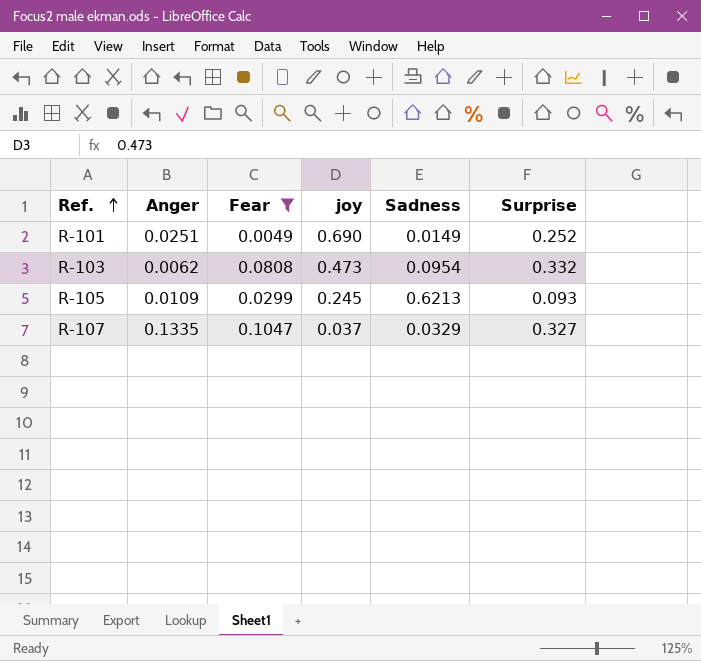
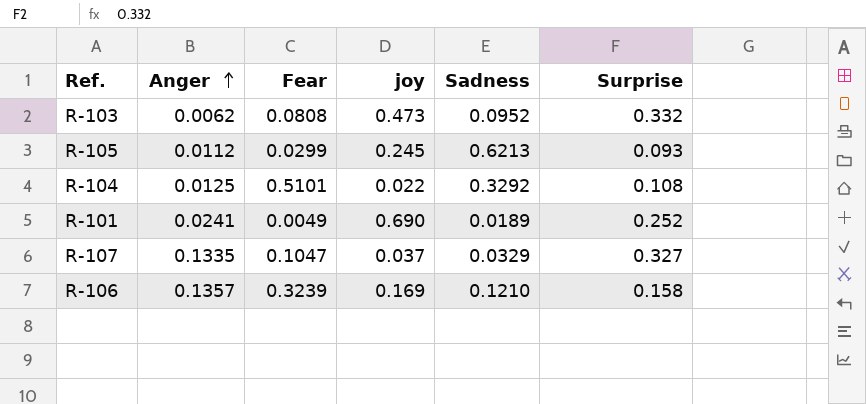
filter: Fear <= 0.1047 -> none
row order: Ref. ascending -> Anger ascending
R-103 | Sadness: 0.0954 -> 0.0952
R-105 | Anger: 0.0109 -> 0.0112
R-101 | Anger: 0.0251 -> 0.0241
R-101 | Sadness: 0.0149 -> 0.0189

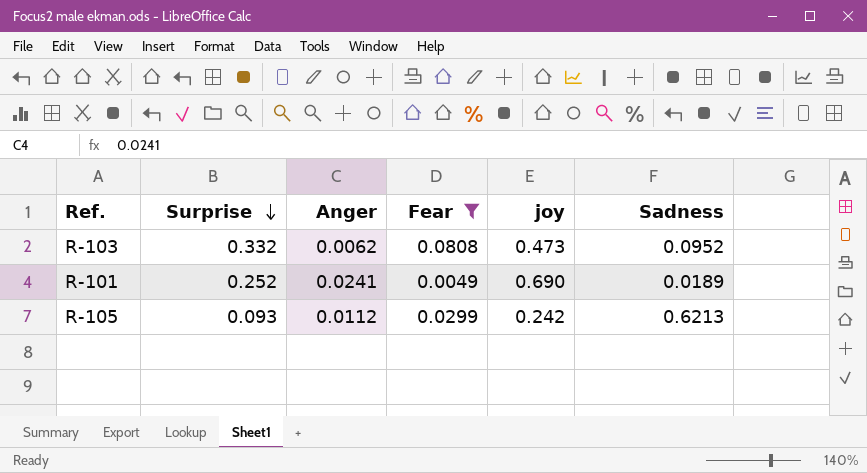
filter: none -> Fear <= 0.0808
row order: Anger ascending -> Surprise descending
column Surprise | position: 6 -> 2
R-105 | joy: 0.245 -> 0.242

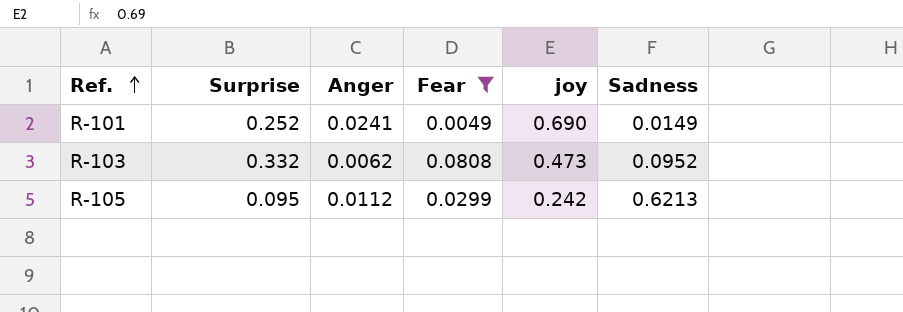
row order: Surprise descending -> Ref. ascending
R-101 | Sadness: 0.0189 -> 0.0149
R-105 | Surprise: 0.093 -> 0.095

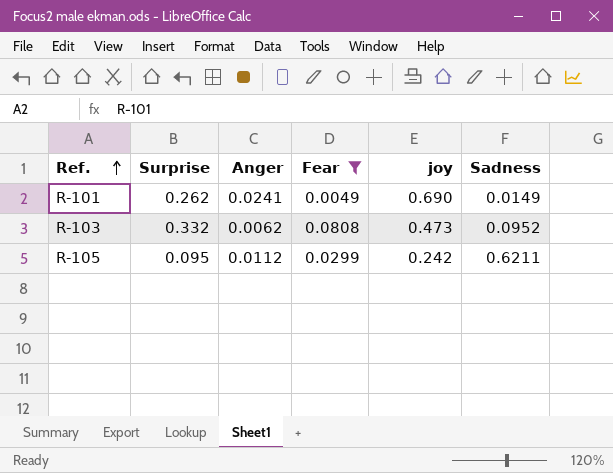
R-101 | Surprise: 0.252 -> 0.262
R-105 | Sadness: 0.6213 -> 0.6211

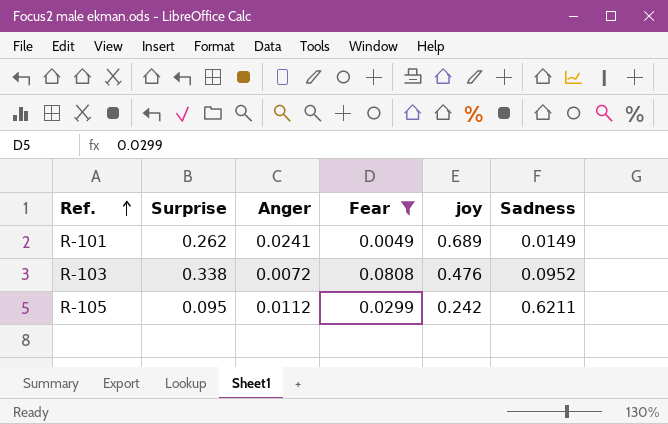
R-101 | joy: 0.690 -> 0.689
R-103 | Surprise: 0.332 -> 0.338
R-103 | Anger: 0.0062 -> 0.0072
R-103 | joy: 0.473 -> 0.476

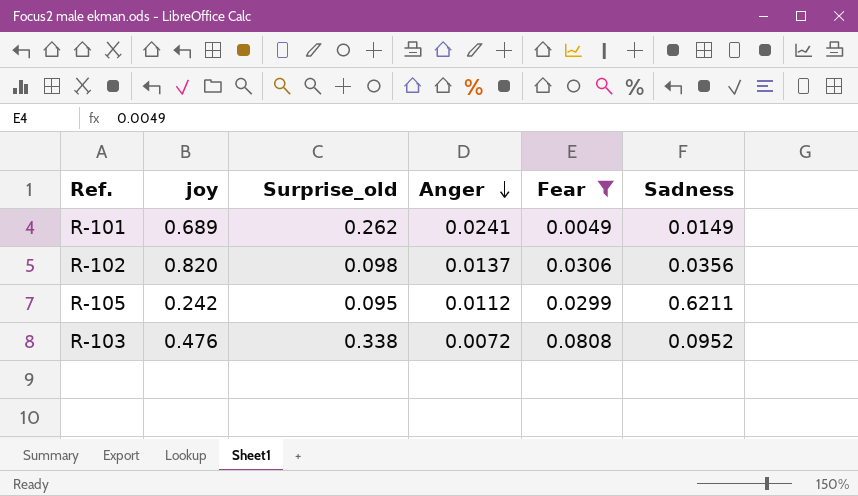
row order: Ref. ascending -> Anger descending
column joy | position: 5 -> 2
column name: Surprise -> Surprise_old
row R-102: none -> 0.820 | 0.098 | 0.0137 | 0.0306 | 0.0356

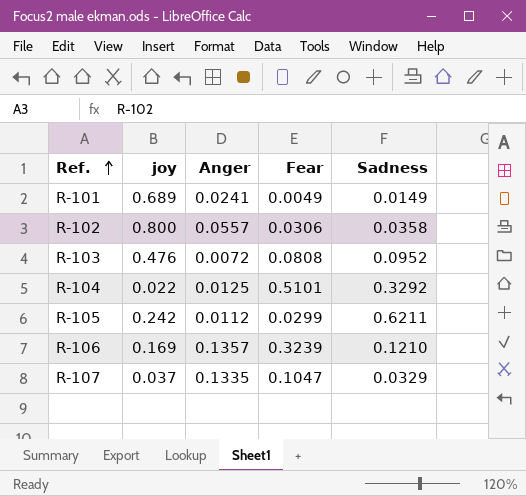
filter: Fear <= 0.0808 -> none
row order: Anger descending -> Ref. ascending
column Surprise_old | position: 3 -> none
R-102 | joy: 0.820 -> 0.800
R-102 | Anger: 0.0137 -> 0.0557
R-102 | Sadness: 0.0356 -> 0.0358

